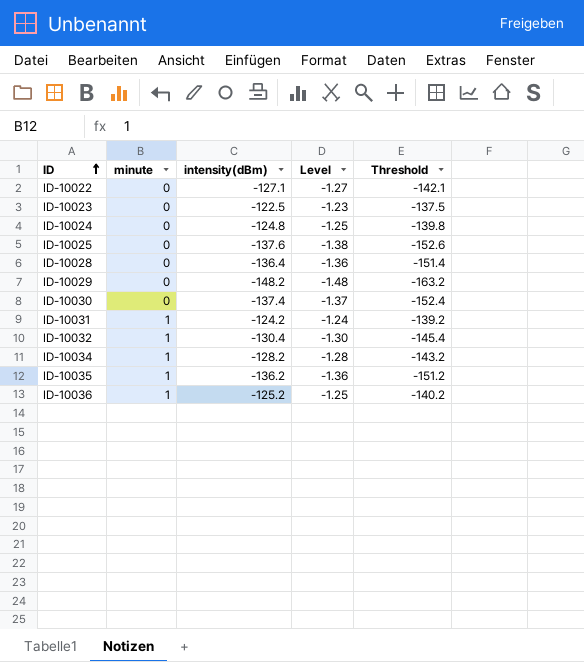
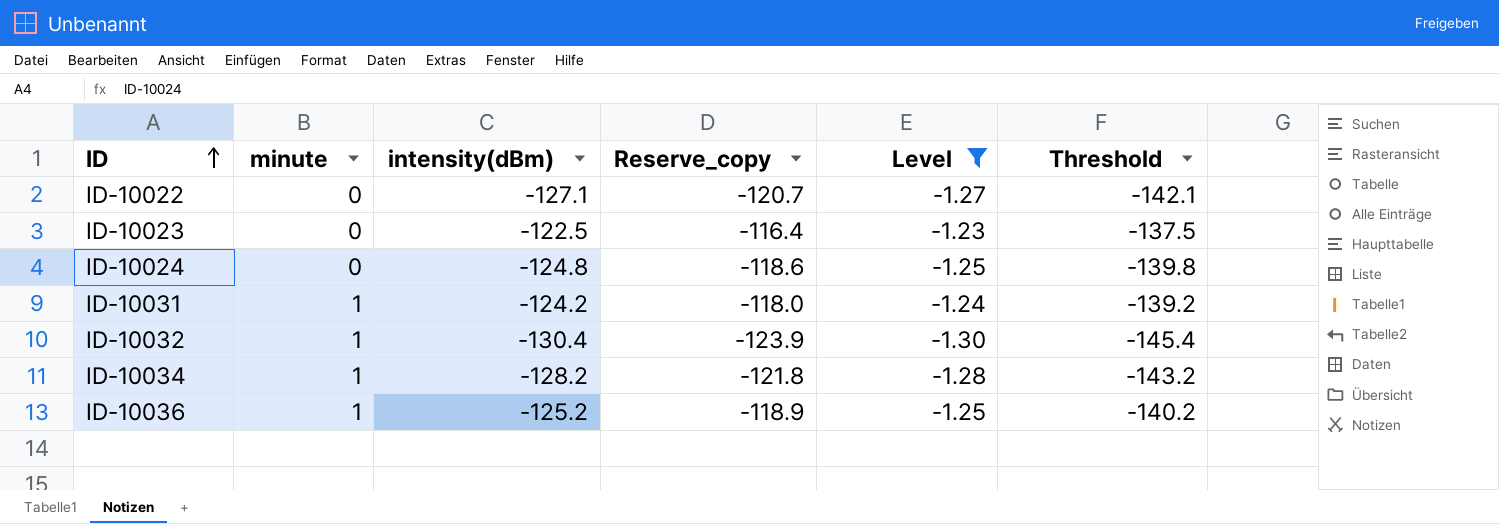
filter: none -> Level >= -1.30
column Reserve_copy | formula: none -> [intensity(dBm)] * 0.95

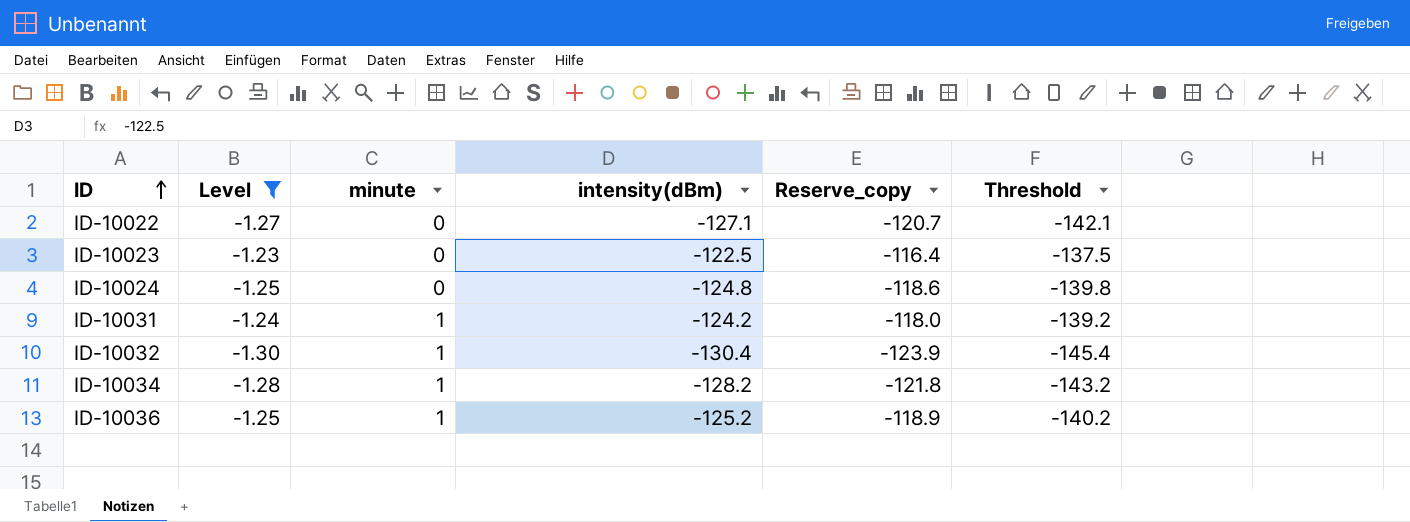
column Level | position: 5 -> 2

